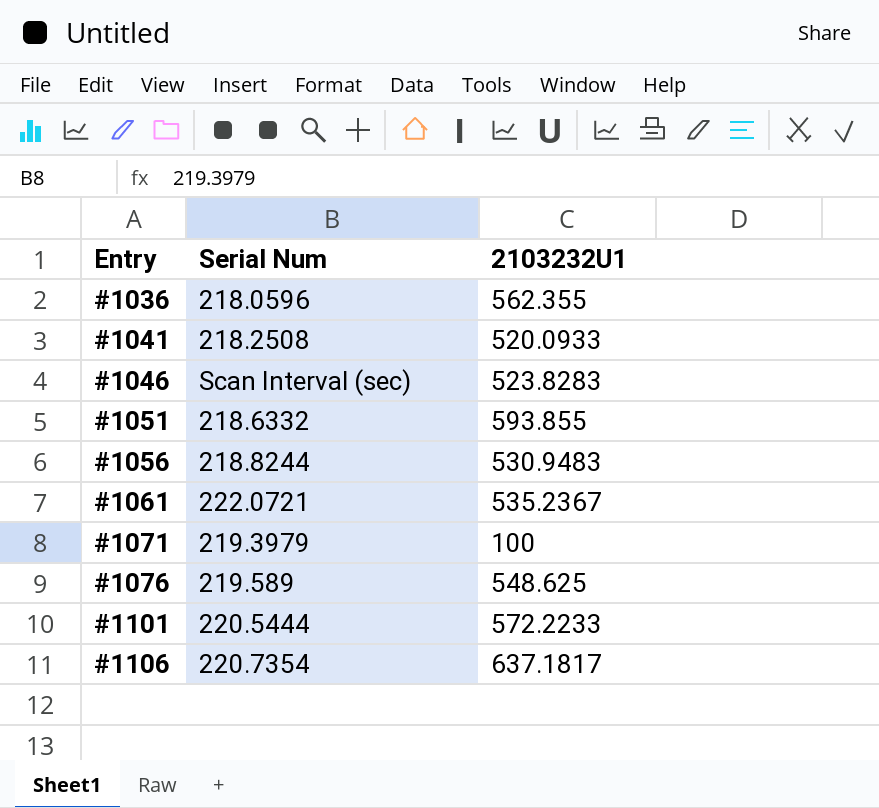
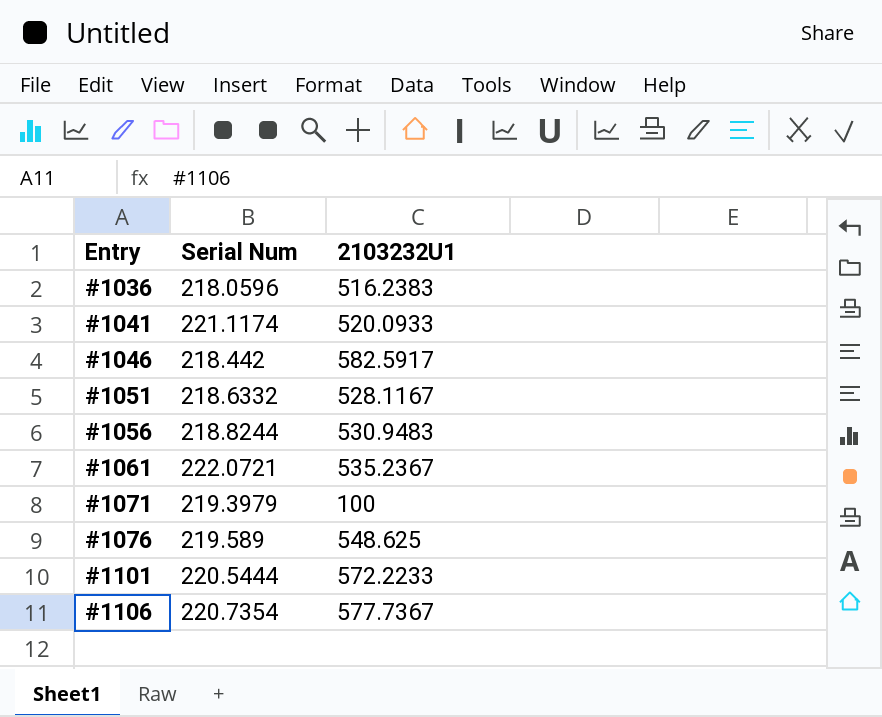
#1036 | 2103232U1: 562.355 -> 516.2383
#1041 | Serial Num: 218.2508 -> 221.1174
#1046 | Serial Num: Scan Interval (sec) -> 218.442
#1046 | 2103232U1: 523.8283 -> 582.5917
#1051 | 2103232U1: 593.855 -> 528.1167
#1106 | 2103232U1: 637.1817 -> 577.7367

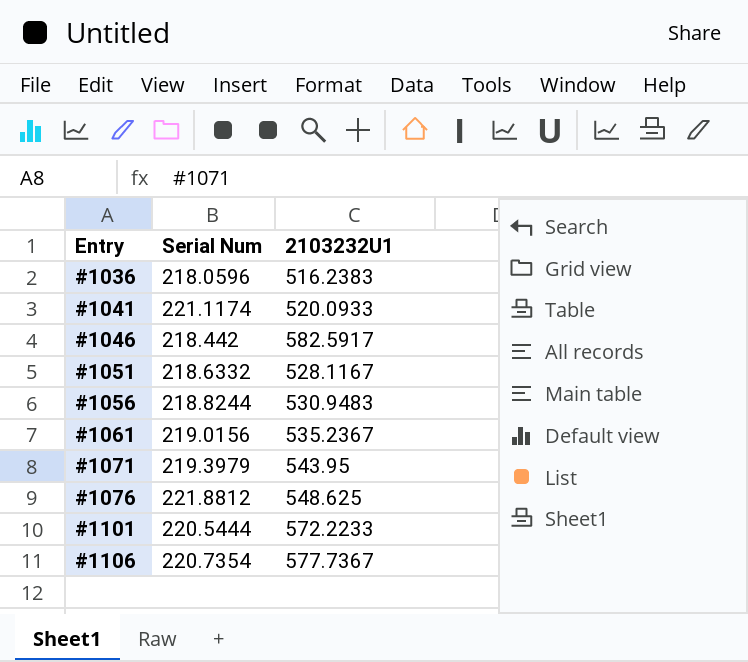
#1061 | Serial Num: 222.0721 -> 219.0156
#1071 | 2103232U1: 100 -> 543.95
#1076 | Serial Num: 219.589 -> 221.8812

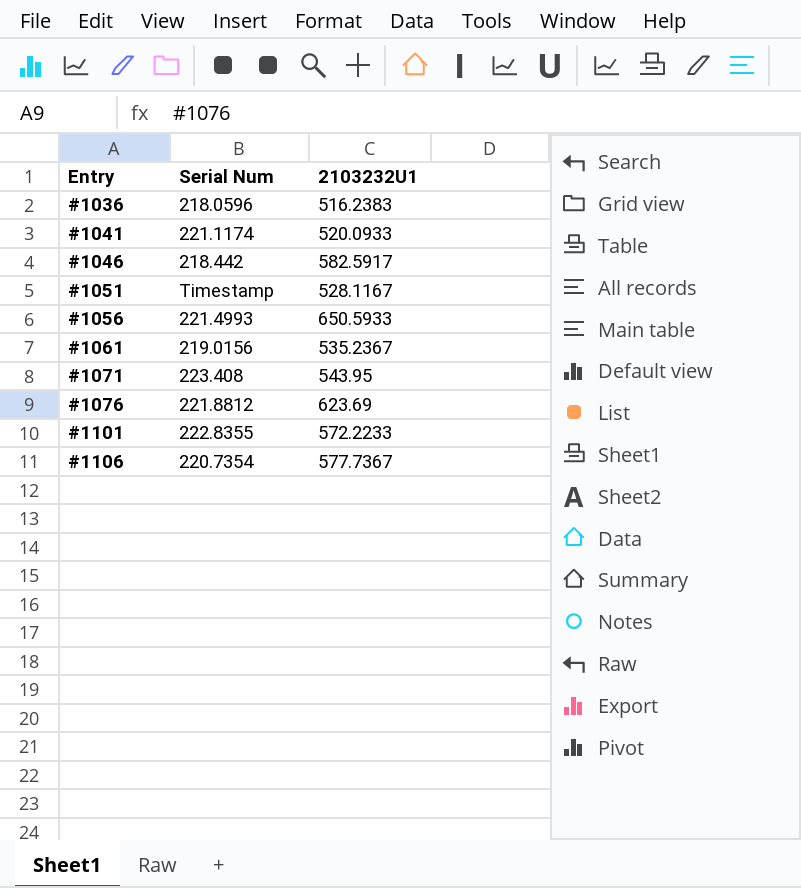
#1051 | Serial Num: 218.6332 -> Timestamp
#1056 | Serial Num: 218.8244 -> 221.4993
#1056 | 2103232U1: 530.9483 -> 650.5933
#1071 | Serial Num: 219.3979 -> 223.408
#1076 | 2103232U1: 548.625 -> 623.69
#1101 | Serial Num: 220.5444 -> 222.8355

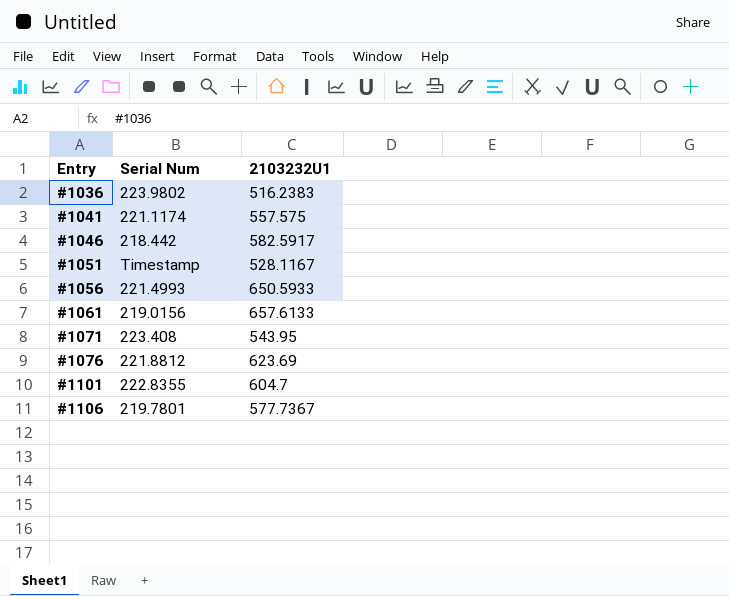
#1036 | Serial Num: 218.0596 -> 223.9802
#1041 | 2103232U1: 520.0933 -> 557.575
#1061 | 2103232U1: 535.2367 -> 657.6133
#1101 | 2103232U1: 572.2233 -> 604.7
#1106 | Serial Num: 220.7354 -> 219.7801

